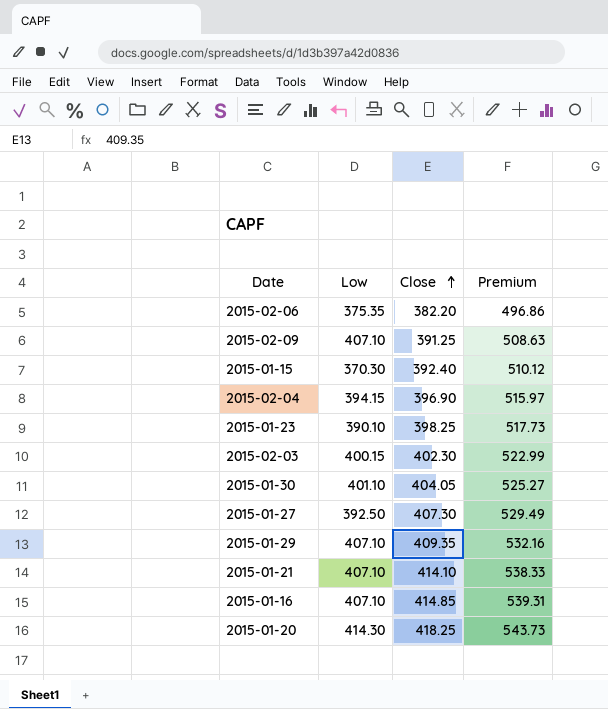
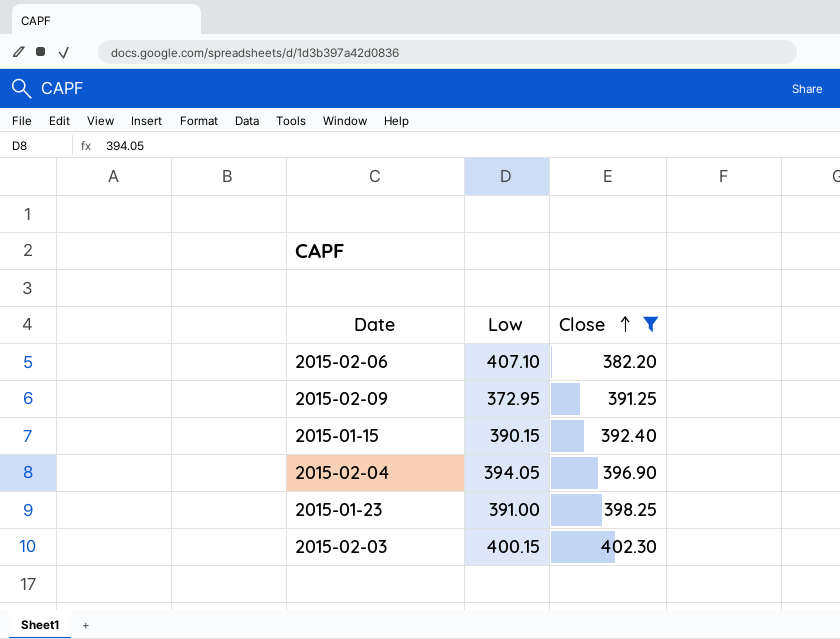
filter: none -> Close <= 402.30
column Premium | formula: [Close] * 1.3 -> none
2015-02-06 | Low: 375.35 -> 407.10
2015-02-09 | Low: 407.10 -> 372.95
2015-01-15 | Low: 370.30 -> 390.15
2015-02-04 | Low: 394.15 -> 394.05
2015-01-23 | Low: 390.10 -> 391.00

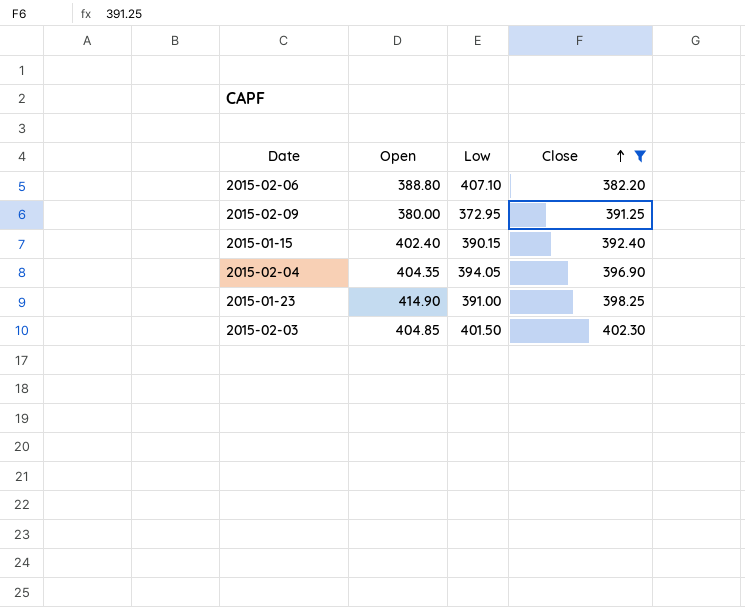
column Open | position: none -> 2
2015-02-03 | Low: 400.15 -> 401.50

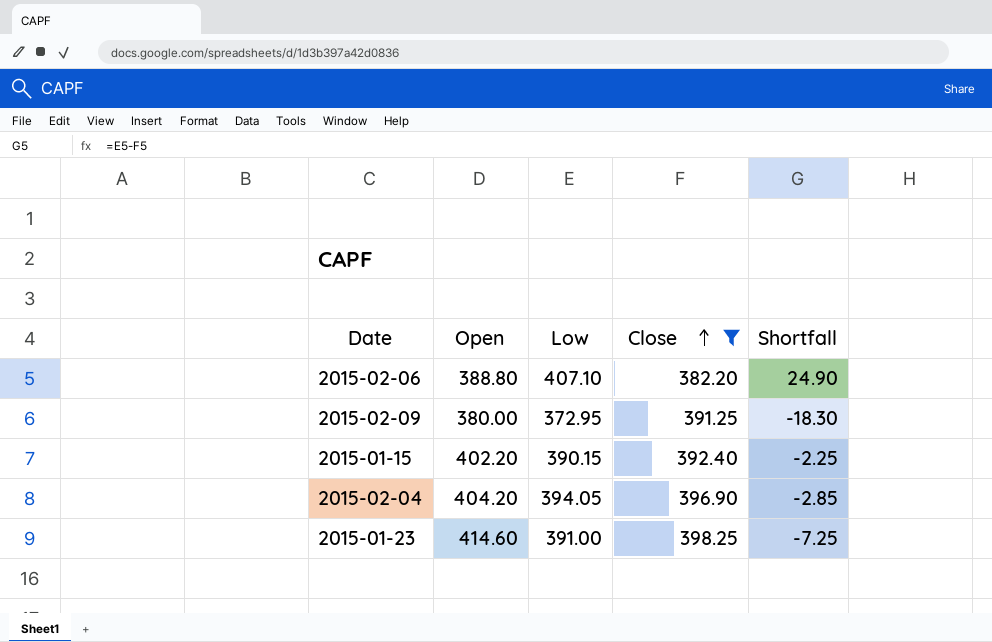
column Shortfall | formula: none -> [Low] - [Close]
row 2015-02-03: 404.85 | 401.50 | 402.30 -> none
2015-01-15 | Open: 402.40 -> 402.20
2015-02-04 | Open: 404.35 -> 404.20
2015-01-23 | Open: 414.90 -> 414.60

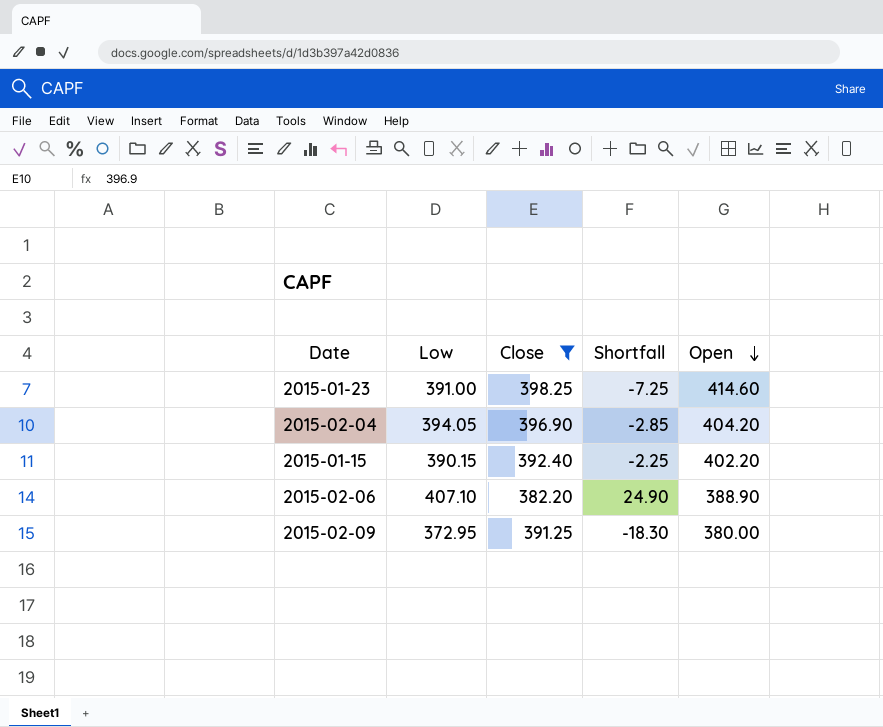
row order: Close ascending -> Open descending
column Open | position: 2 -> 5
2015-02-06 | Open: 388.80 -> 388.90

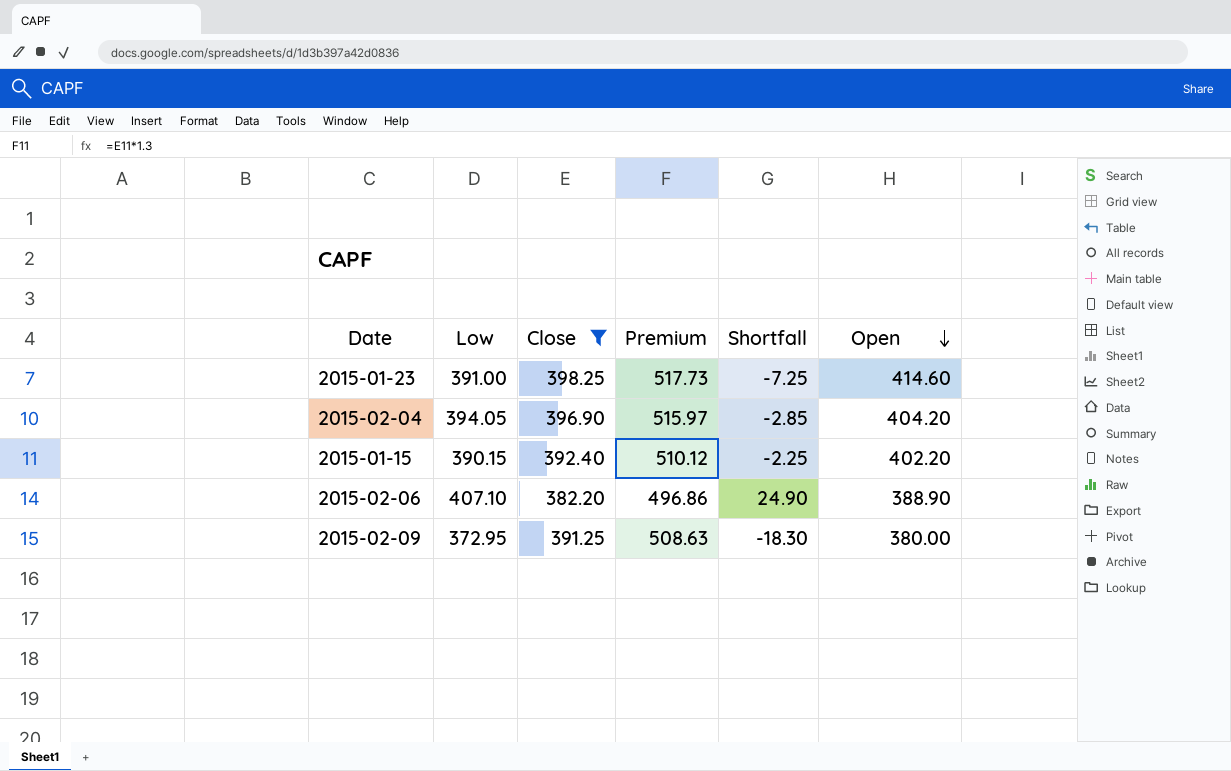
column Premium | formula: none -> [Close] * 1.3

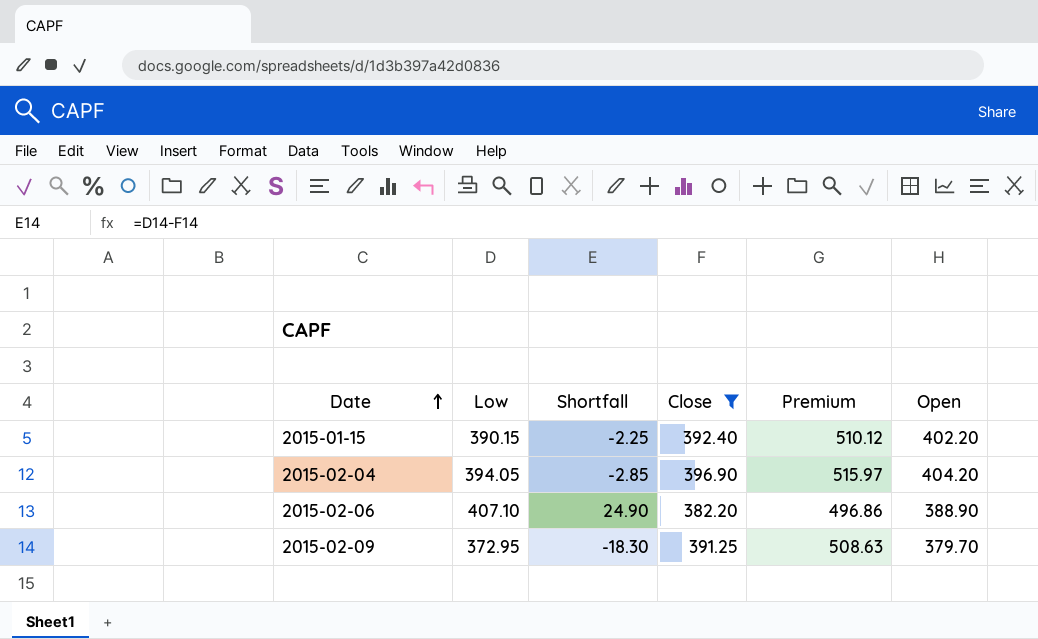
row order: Open descending -> Date ascending
column Shortfall | position: 5 -> 3
row 2015-01-23: 391.00 | 398.25 | 517.73 | -7.25 | 414.60 -> none
2015-02-09 | Open: 380.00 -> 379.70

